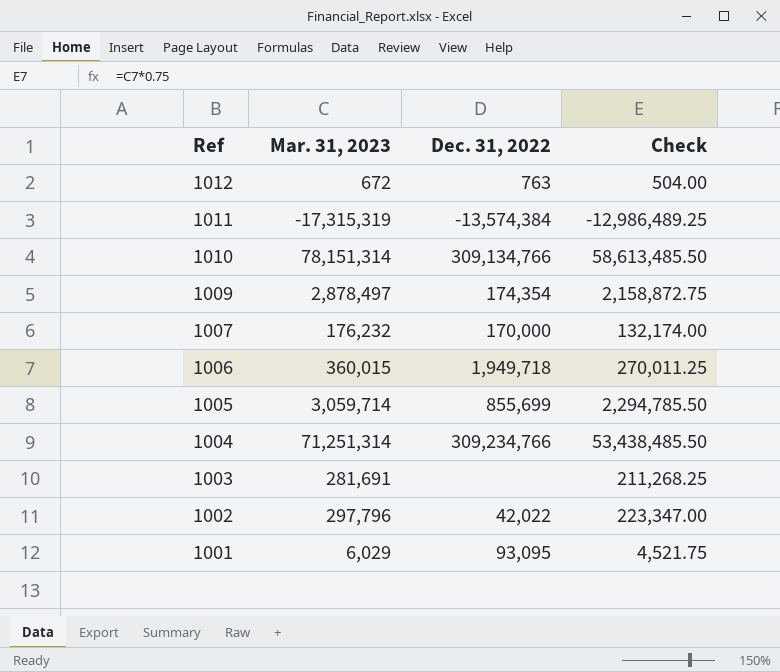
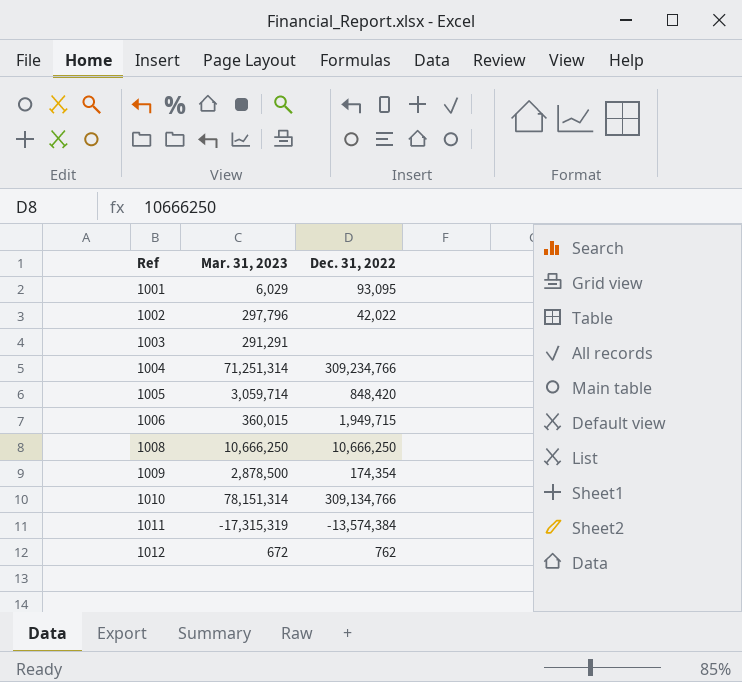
row order: Ref descending -> Ref ascending
column Check | formula: [Mar. 31, 2023] * 0.75 -> none
row 1007: 176,232 | 170,000 | 132,174.00 -> none
1003 | Mar. 31, 2023: 281,691 -> 291,291
1005 | Dec. 31, 2022: 855,699 -> 848,420
1006 | Dec. 31, 2022: 1,949,718 -> 1,949,715
row 1008: none -> 10,666,250 | 10,666,250
1009 | Mar. 31, 2023: 2,878,497 -> 2,878,500
1012 | Dec. 31, 2022: 763 -> 762

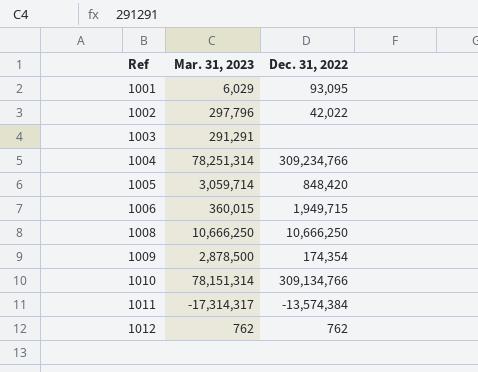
1004 | Mar. 31, 2023: 71,251,314 -> 78,251,314
1011 | Mar. 31, 2023: -17,315,319 -> -17,314,317
1012 | Mar. 31, 2023: 672 -> 762

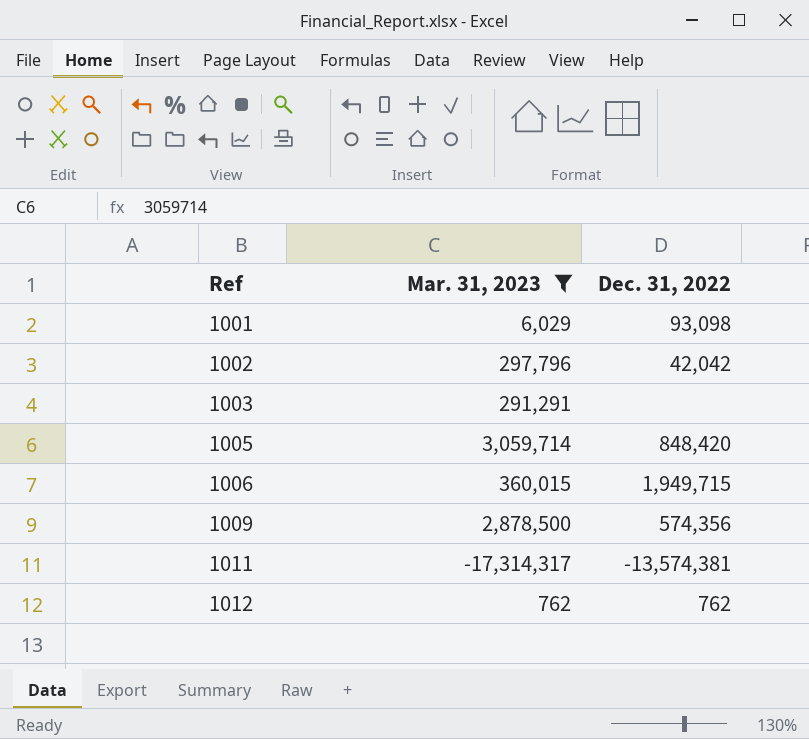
filter: none -> Mar. 31, 2023 <= 3,059,714
1001 | Dec. 31, 2022: 93,095 -> 93,098
1002 | Dec. 31, 2022: 42,022 -> 42,042
1009 | Dec. 31, 2022: 174,354 -> 574,356
1011 | Dec. 31, 2022: -13,574,384 -> -13,574,381

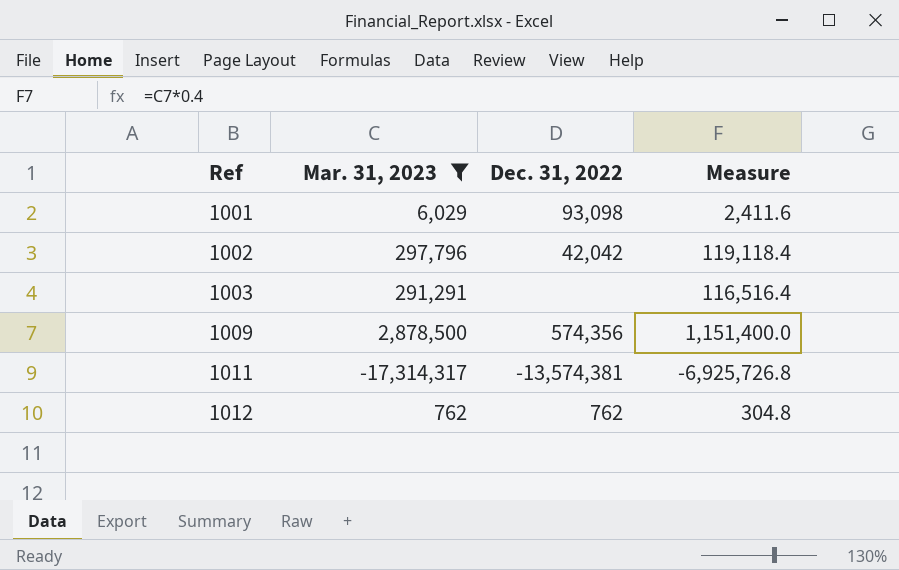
column Measure | formula: none -> [Mar. 31, 2023] * 0.4
row 1005: 3,059,714 | 848,420 -> none
row 1006: 360,015 | 1,949,715 -> none

